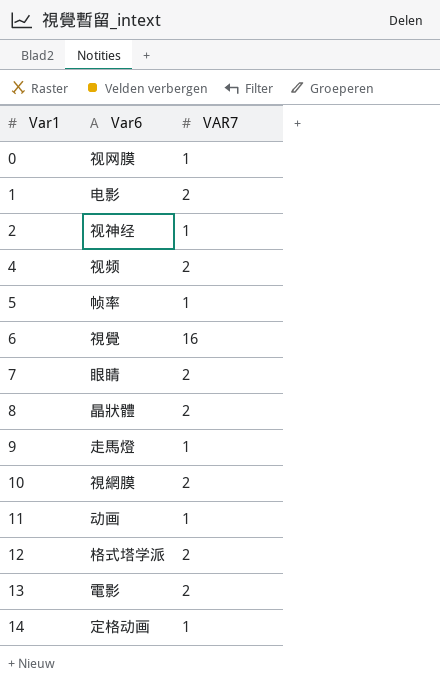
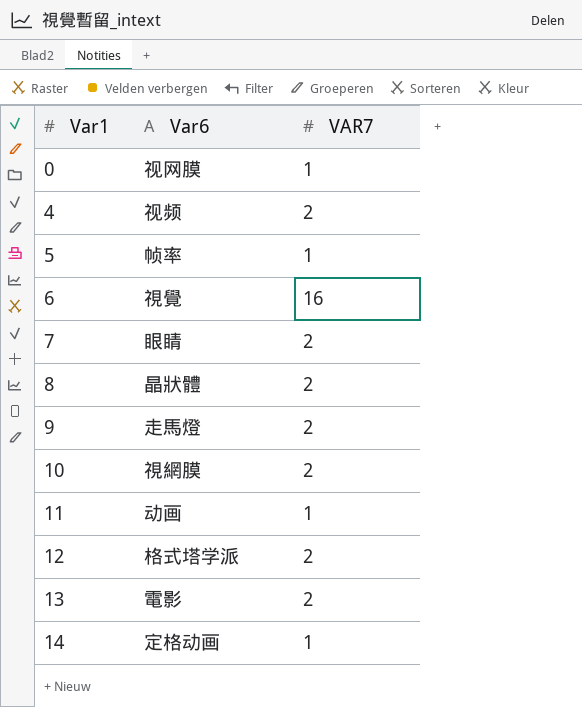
row 1: 电影 | 2 -> none
row 2: 视神经 | 1 -> none
9 | VAR7: 1 -> 2

